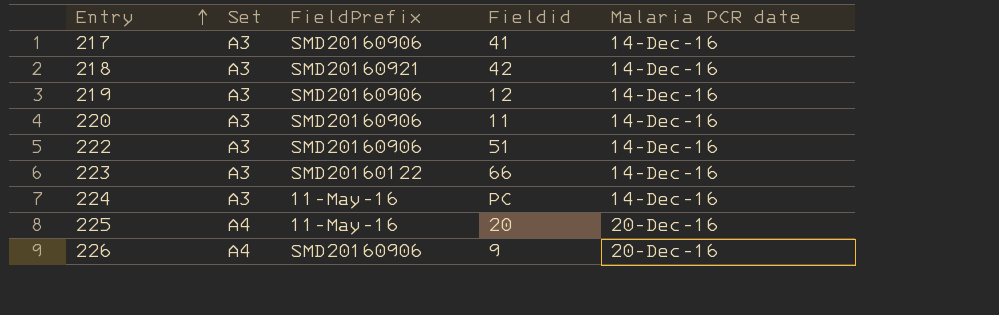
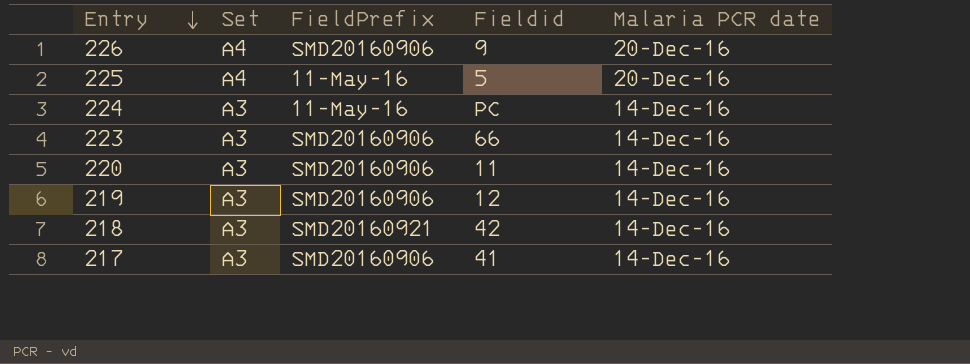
row order: Entry ascending -> Entry descending
row 222: A3 | SMD20160906 | 51 | 14-Dec-16 -> none
225 | Fieldid: 20 -> 5
223 | FieldPrefix: SMD20160122 -> SMD20160906

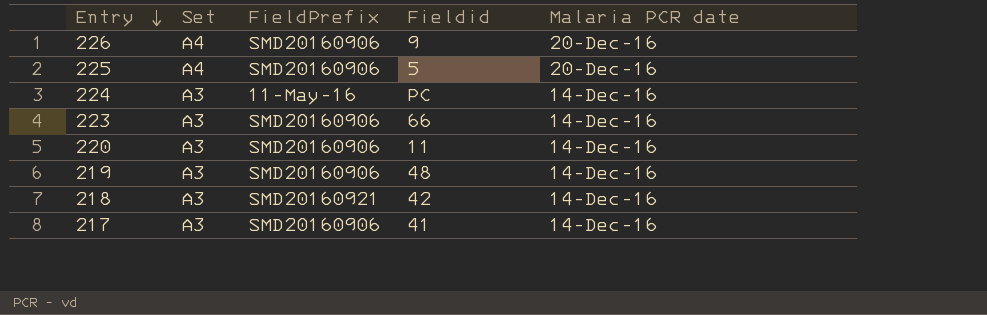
225 | FieldPrefix: 11-May-16 -> SMD20160906
219 | Fieldid: 12 -> 48

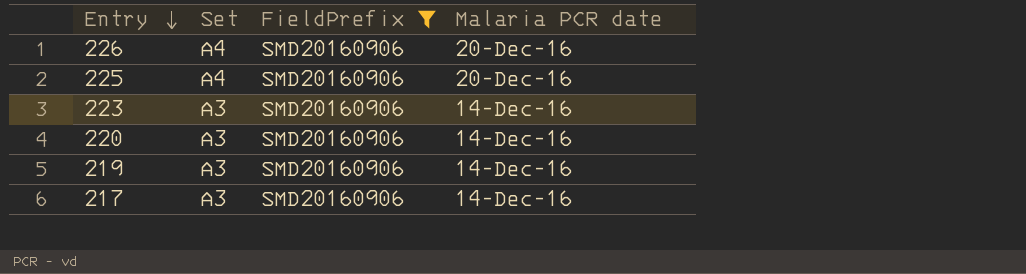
filter: none -> FieldPrefix = SMD20160906
column Fieldid | position: 4 -> none

